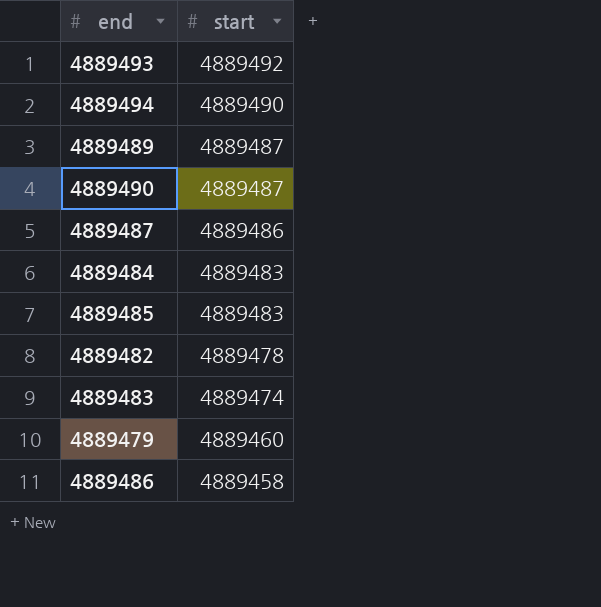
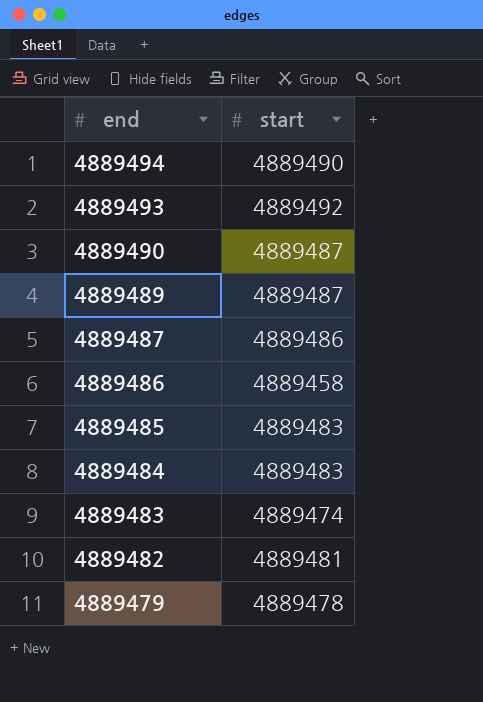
row order: start descending -> end descending
4889482 | start: 4889478 -> 4889481
4889479 | start: 4889460 -> 4889478

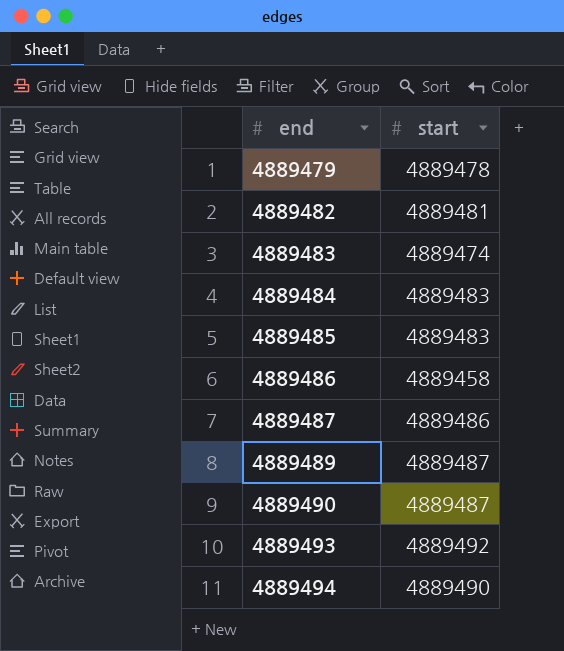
row order: end descending -> end ascending

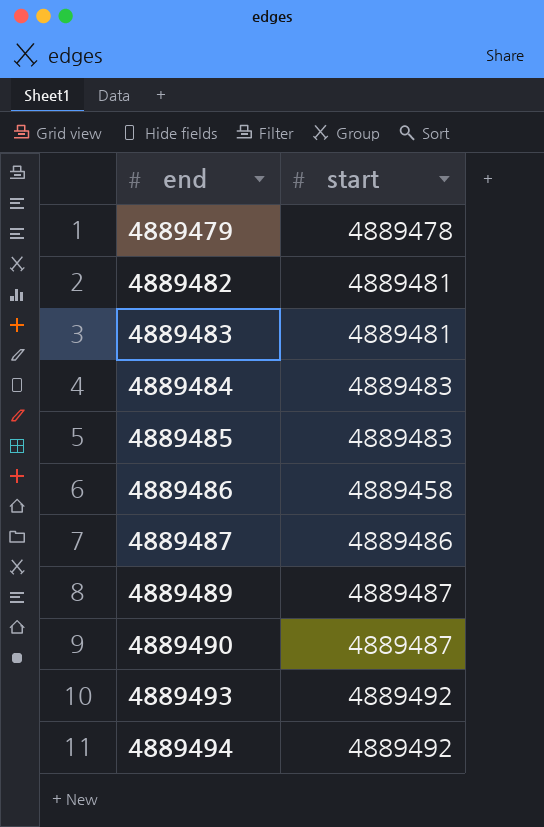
4889483 | start: 4889474 -> 4889481
4889494 | start: 4889490 -> 4889492

